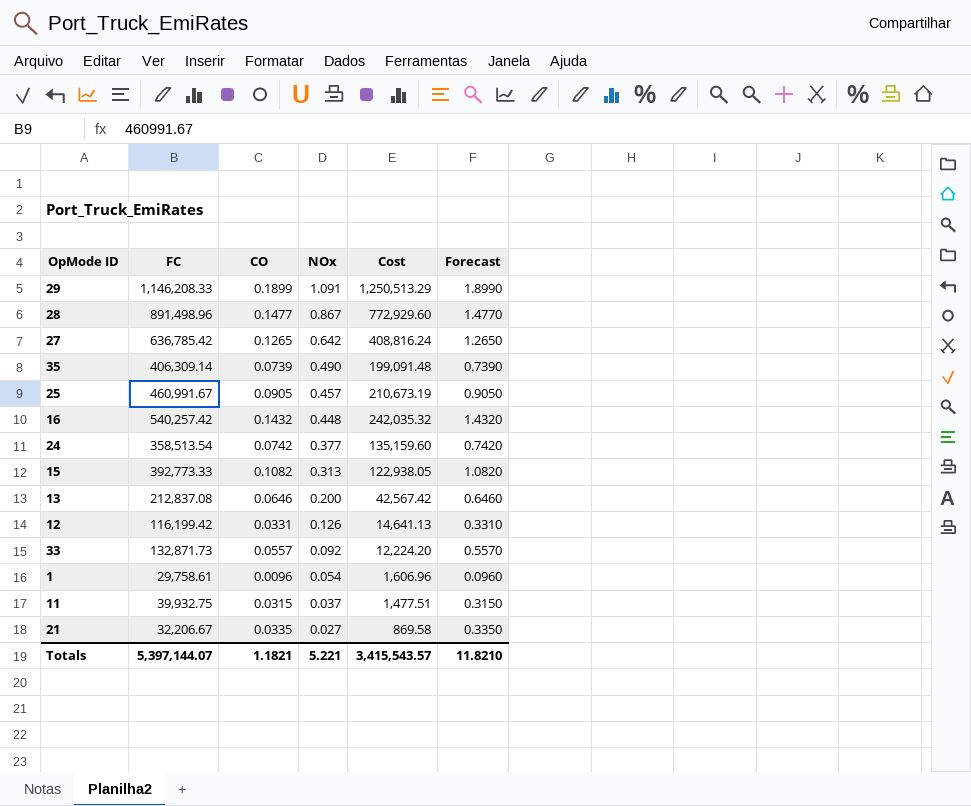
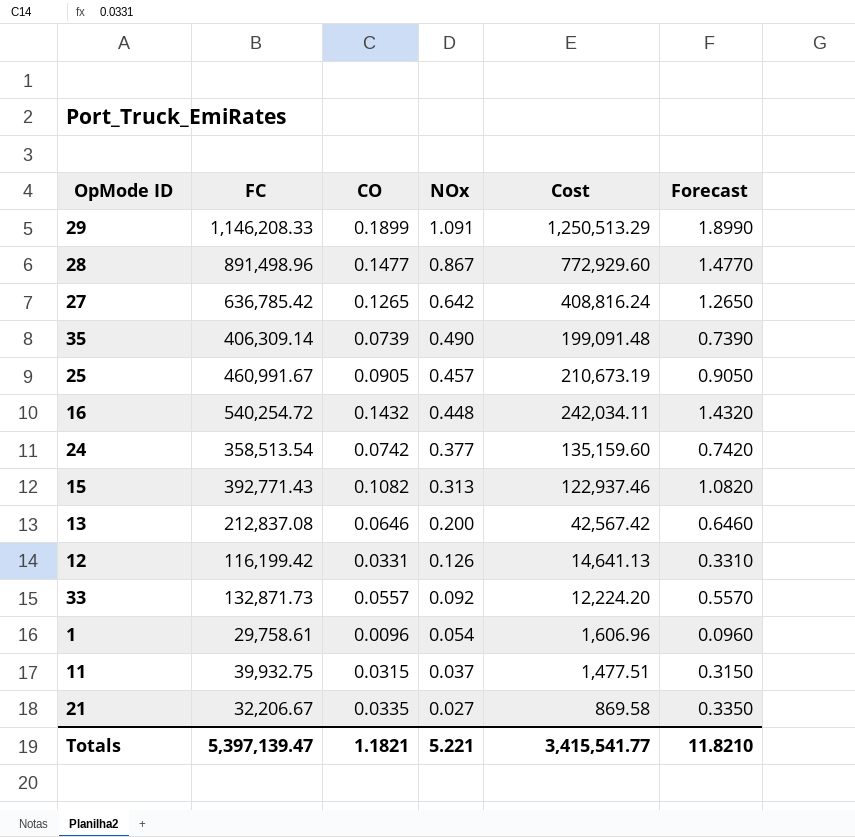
16 | FC: 540,257.42 -> 540,254.72
16 | Cost: 242,035.32 -> 242,034.11
15 | FC: 392,773.33 -> 392,771.43
15 | Cost: 122,938.05 -> 122,937.46
Totals | FC: 5,397,144.07 -> 5,397,139.47
Totals | Cost: 3,415,543.57 -> 3,415,541.77

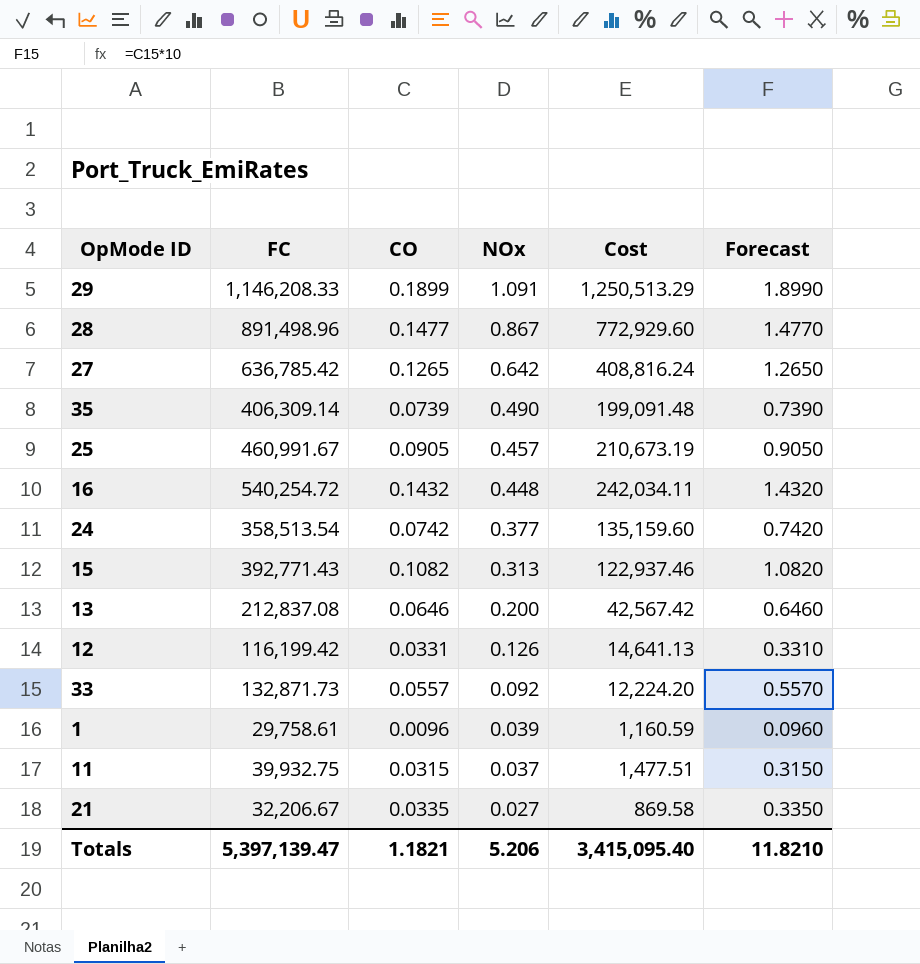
1 | NOx: 0.054 -> 0.039
1 | Cost: 1,606.96 -> 1,160.59
Totals | NOx: 5.221 -> 5.206
Totals | Cost: 3,415,541.77 -> 3,415,095.40

